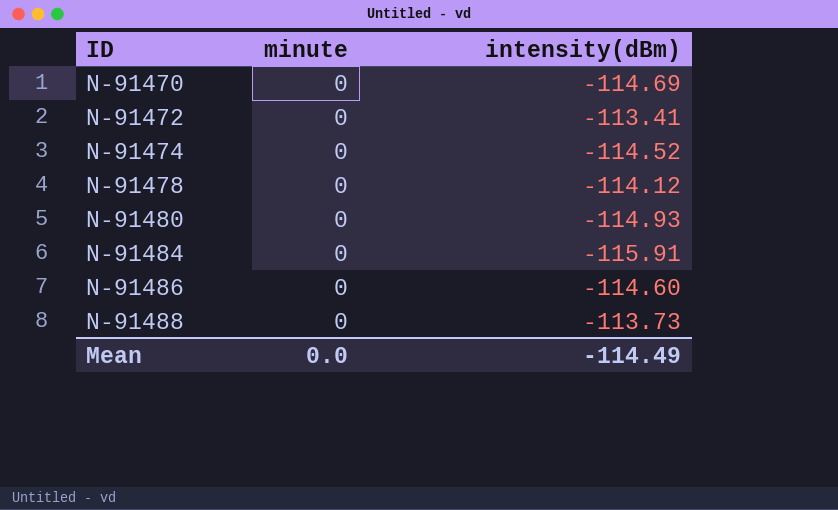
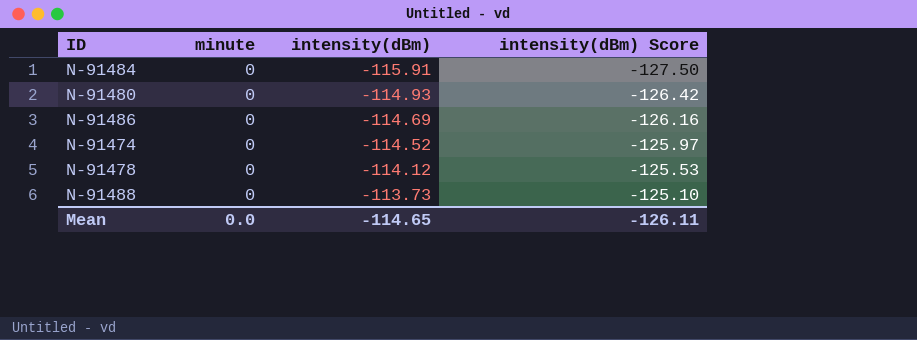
row order: ID ascending -> intensity(dBm) ascending
column intensity(dBm) Score | formula: none -> [intensity(dBm)] * 1.1
row N-91470: 0 | -114.69 -> none
row N-91472: 0 | -113.41 -> none
N-91486 | intensity(dBm): -114.60 -> -114.69
Mean | intensity(dBm): -114.49 -> -114.65

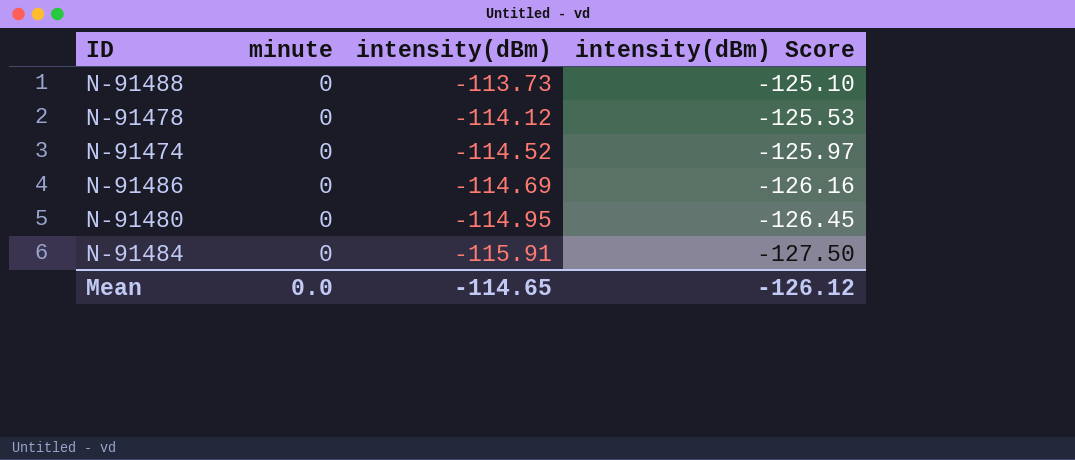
row order: intensity(dBm) ascending -> intensity(dBm) descending
N-91480 | intensity(dBm): -114.93 -> -114.95
N-91480 | intensity(dBm) Score: -126.42 -> -126.45
Mean | intensity(dBm) Score: -126.11 -> -126.12

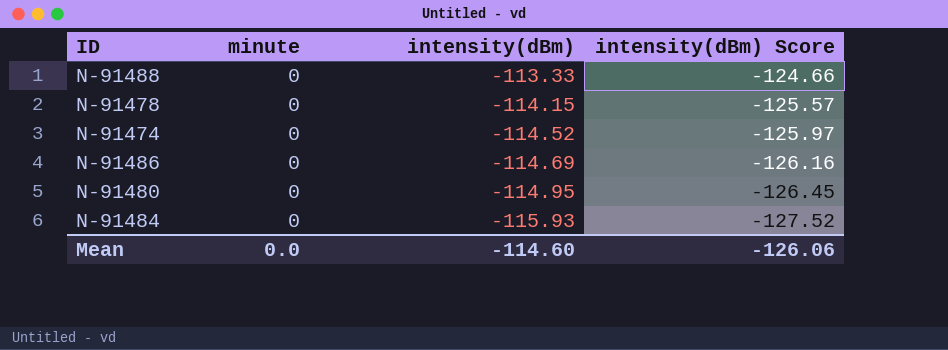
N-91488 | intensity(dBm): -113.73 -> -113.33
N-91488 | intensity(dBm) Score: -125.10 -> -124.66
N-91478 | intensity(dBm): -114.12 -> -114.15
N-91478 | intensity(dBm) Score: -125.53 -> -125.57
N-91484 | intensity(dBm): -115.91 -> -115.93
N-91484 | intensity(dBm) Score: -127.50 -> -127.52
Mean | intensity(dBm): -114.65 -> -114.60
Mean | intensity(dBm) Score: -126.12 -> -126.06

